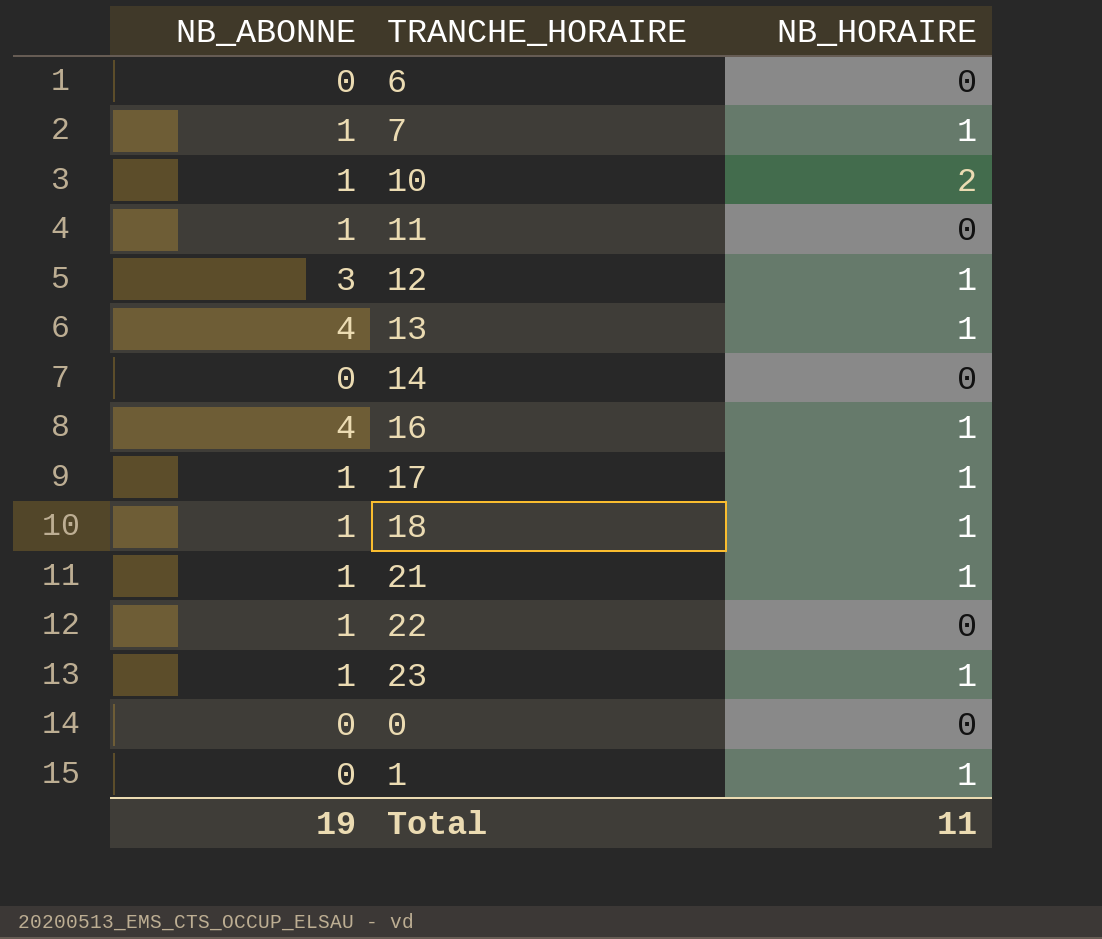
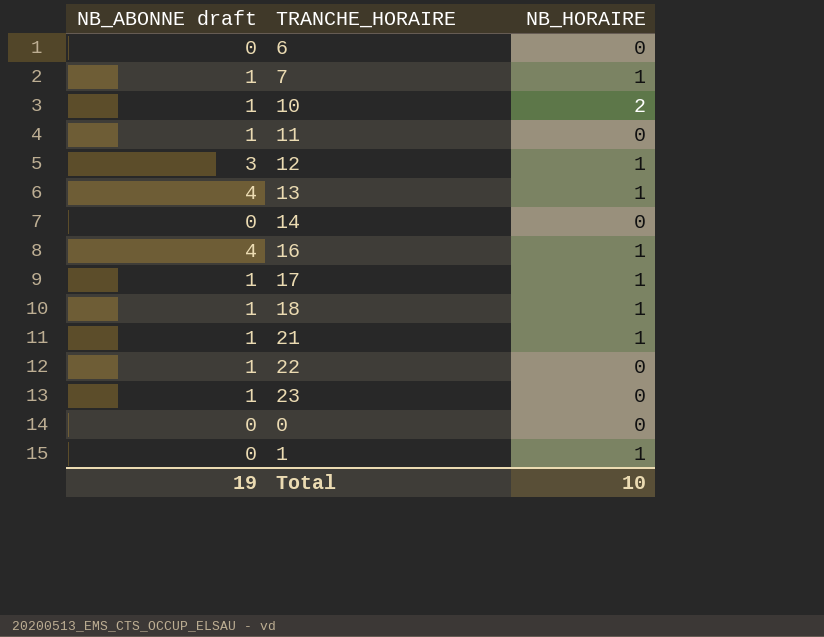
column name: NB_ABONNE -> NB_ABONNE draft
23 | NB_HORAIRE: 1 -> 0
Total | NB_HORAIRE: 11 -> 10

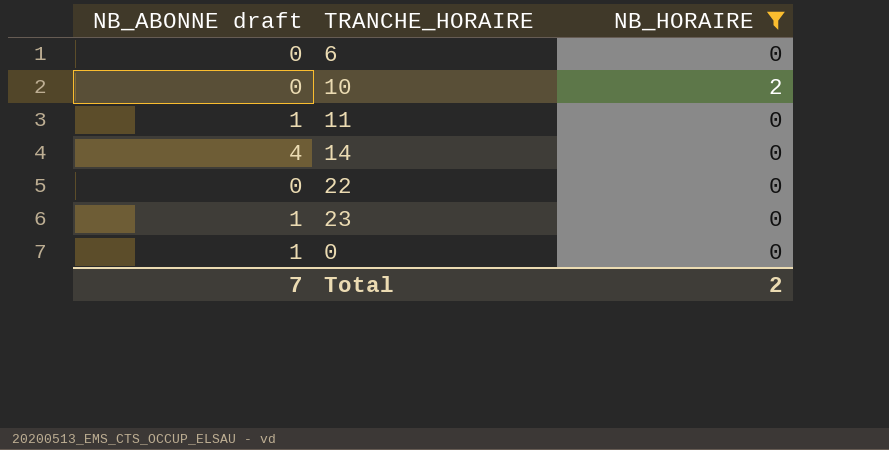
filter: none -> NB_HORAIRE != 1
10 | NB_ABONNE draft: 1 -> 0
14 | NB_ABONNE draft: 0 -> 4
22 | NB_ABONNE draft: 1 -> 0
0 | NB_ABONNE draft: 0 -> 1
Total | NB_ABONNE draft: 19 -> 7
Total | NB_HORAIRE: 10 -> 2

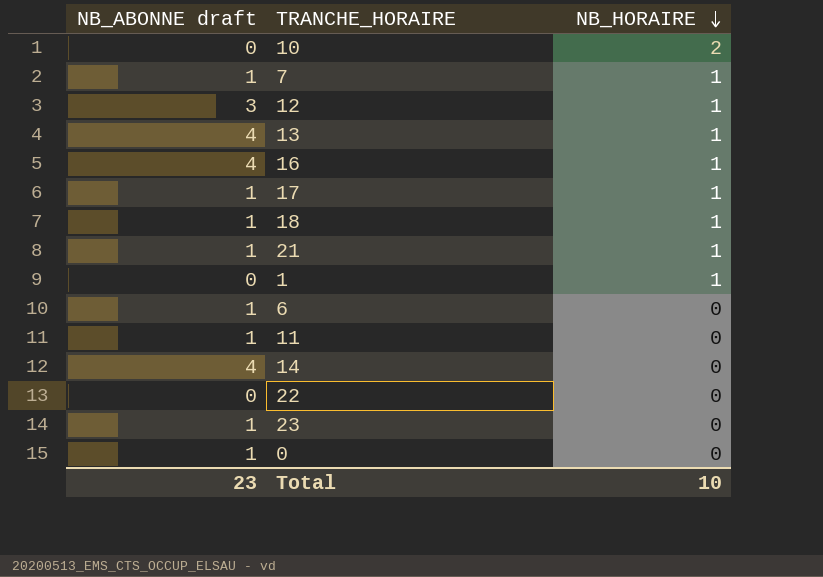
filter: NB_HORAIRE != 1 -> none
row order: none -> NB_HORAIRE descending
6 | NB_ABONNE draft: 0 -> 1
Total | NB_ABONNE draft: 7 -> 23
Total | NB_HORAIRE: 2 -> 10

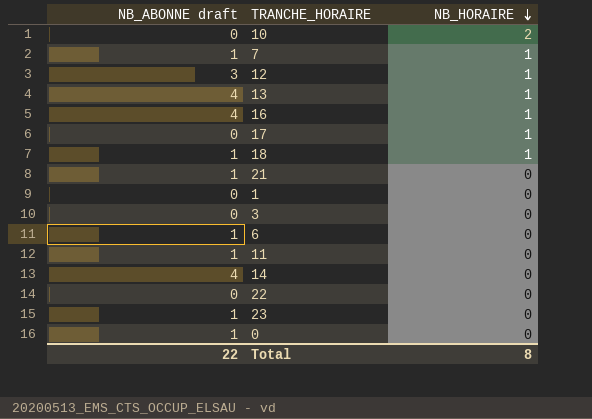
17 | NB_ABONNE draft: 1 -> 0
21 | NB_HORAIRE: 1 -> 0
1 | NB_HORAIRE: 1 -> 0
row 3: none -> 0 | 0
Total | NB_ABONNE draft: 23 -> 22
Total | NB_HORAIRE: 10 -> 8

